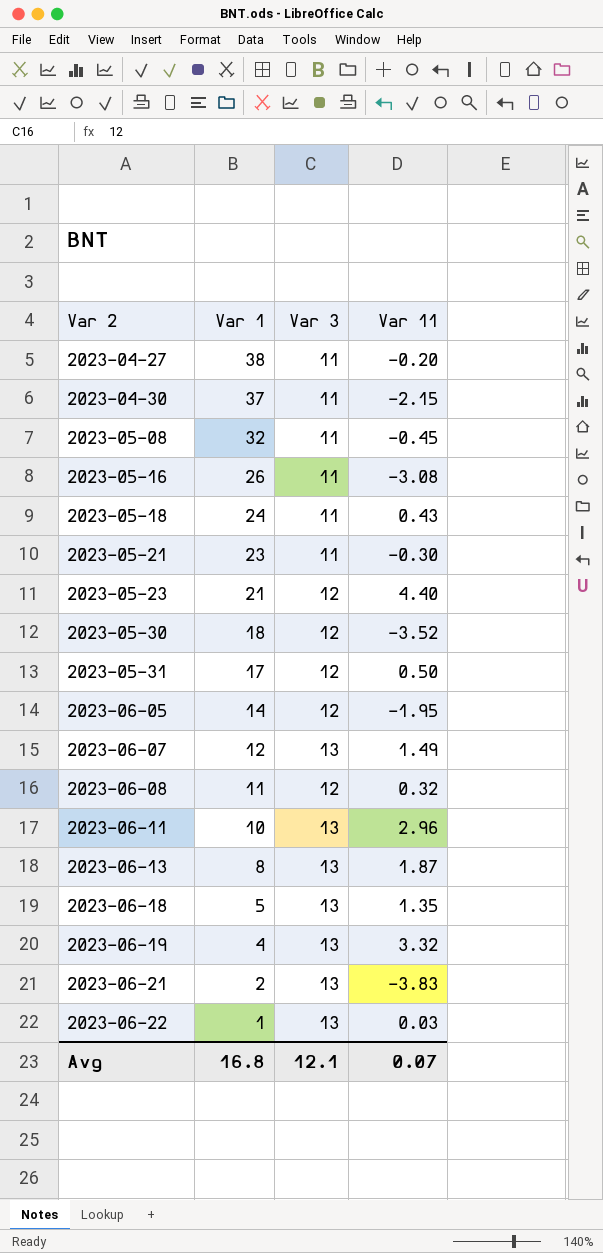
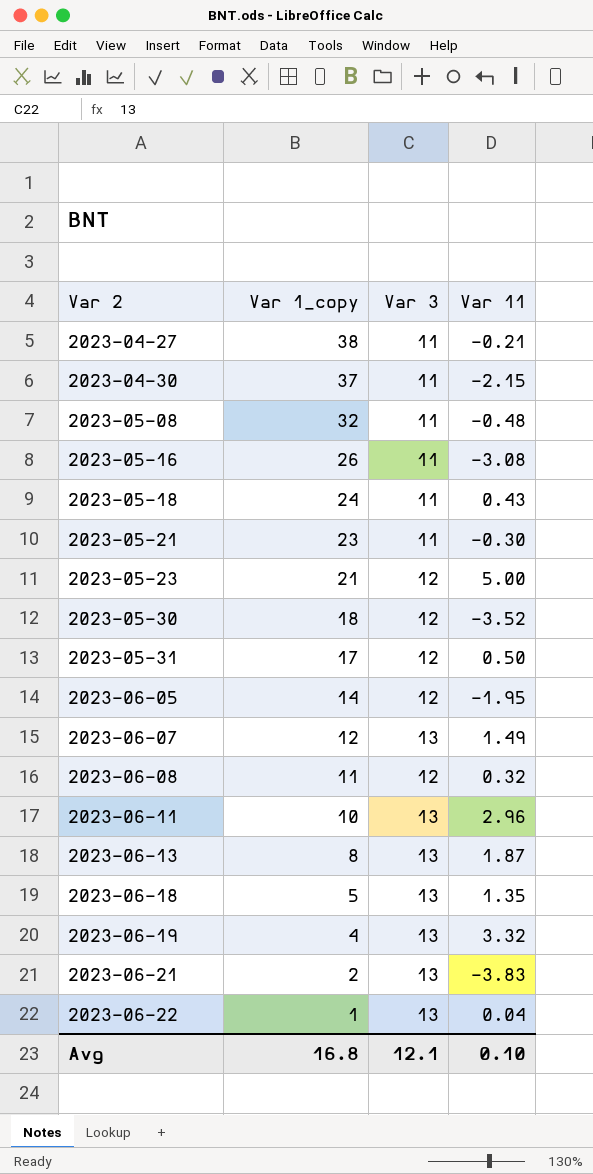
column name: Var 1 -> Var 1_copy
2023-04-27 | Var 11: -0.20 -> -0.21
2023-05-08 | Var 11: -0.45 -> -0.48
2023-05-23 | Var 11: 4.40 -> 5.00
2023-06-22 | Var 11: 0.03 -> 0.04
Avg | Var 11: 0.07 -> 0.10

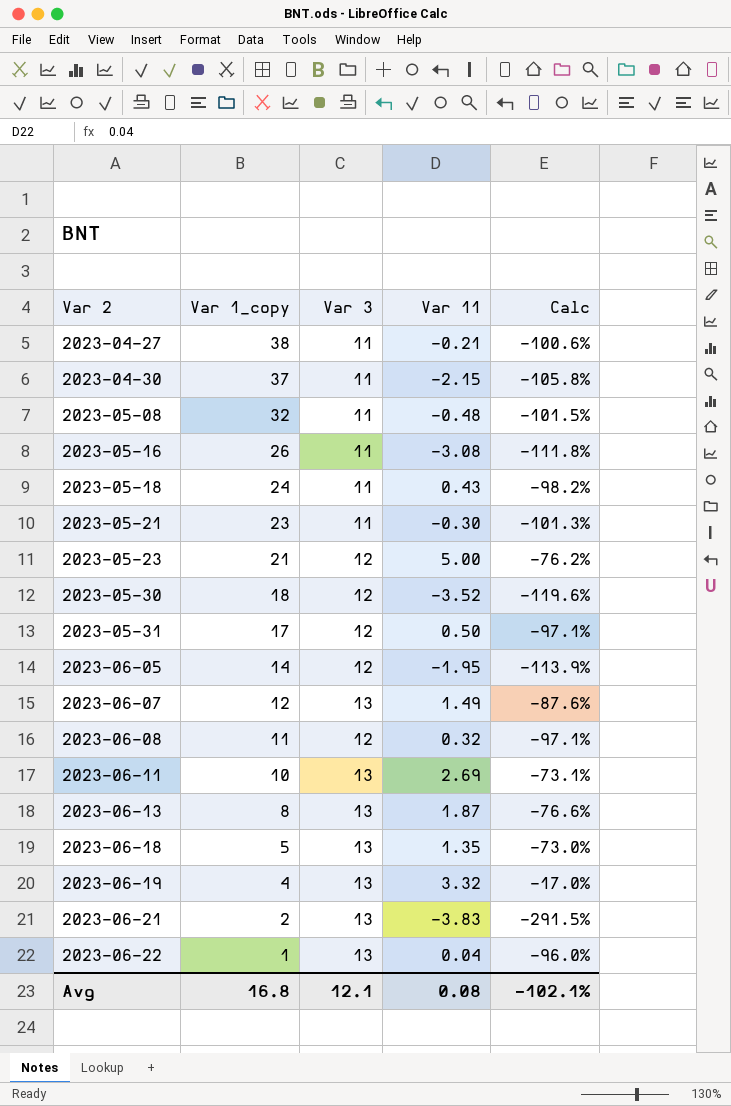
column Calc | formula: none -> ([Var 11] - [Var 1_copy]) / [Var 1_copy]
2023-06-11 | Var 11: 2.96 -> 2.69
Avg | Var 11: 0.10 -> 0.08

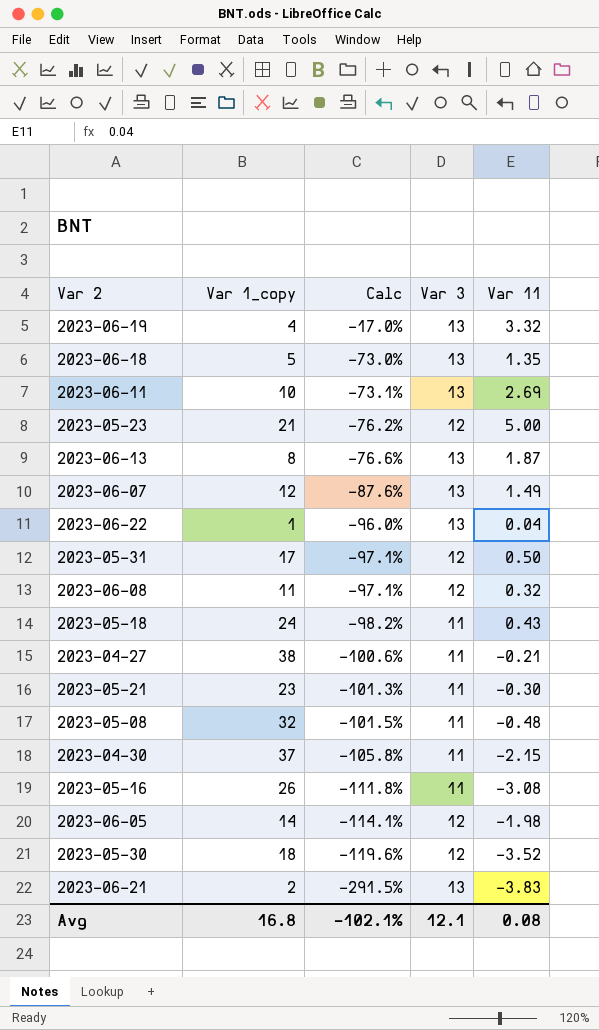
row order: Var 2 ascending -> Calc descending
column Calc | position: 5 -> 3
2023-06-05 | Calc: -113.9% -> -114.1%
2023-06-05 | Var 11: -1.95 -> -1.98

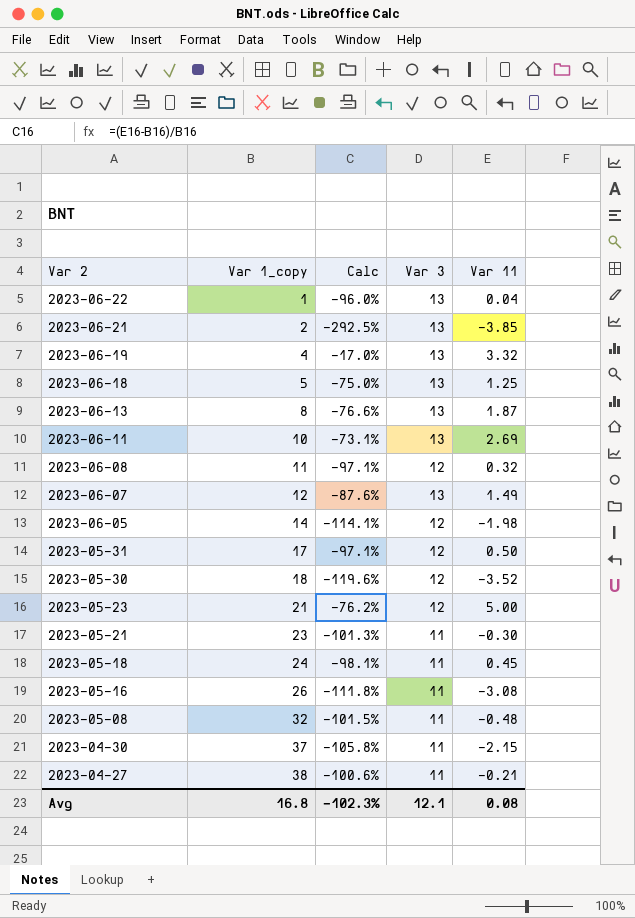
row order: Calc descending -> Var 2 descending
2023-06-21 | Calc: -291.5% -> -292.5%
2023-06-21 | Var 11: -3.83 -> -3.85
2023-06-18 | Calc: -73.0% -> -75.0%
2023-06-18 | Var 11: 1.35 -> 1.25
2023-05-18 | Calc: -98.2% -> -98.1%
2023-05-18 | Var 11: 0.43 -> 0.45
Avg | Calc: -102.1% -> -102.3%

